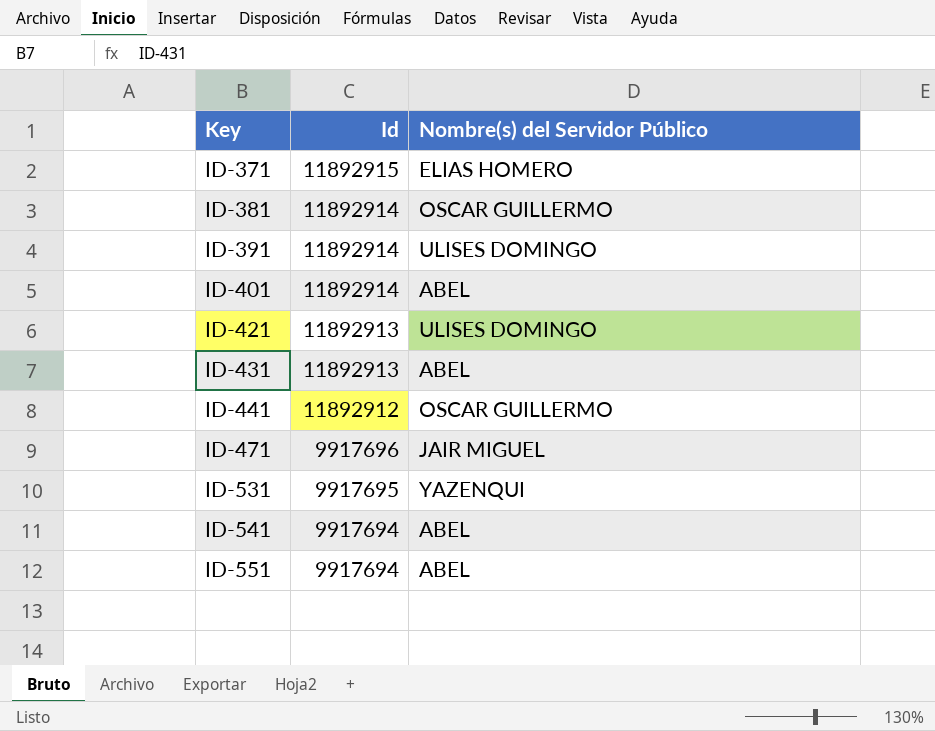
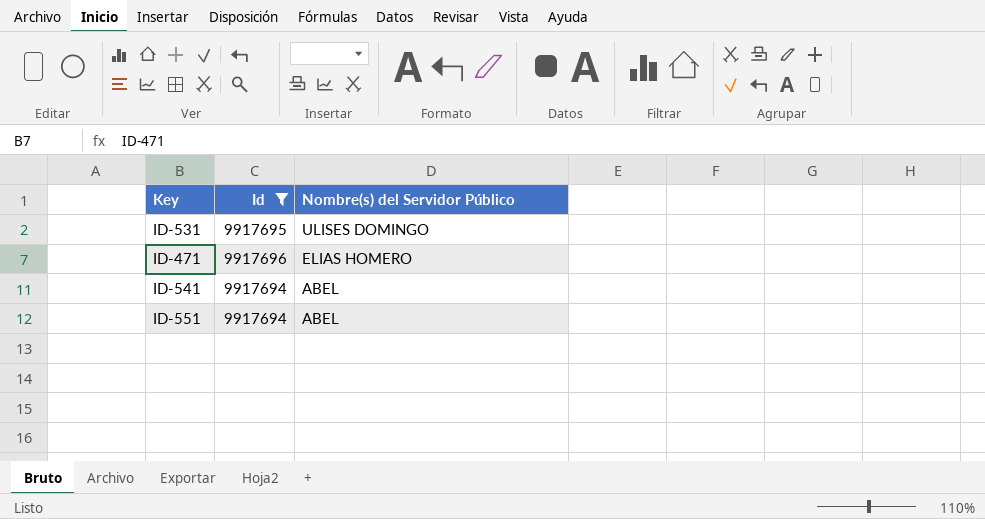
filter: none -> Id <= 9917696
row order: Key ascending -> Nombre(s) del Servidor Público descending
ID-531 | Nombre(s) del Servidor Público: YAZENQUI -> ULISES DOMINGO
ID-471 | Nombre(s) del Servidor Público: JAIR MIGUEL -> ELIAS HOMERO

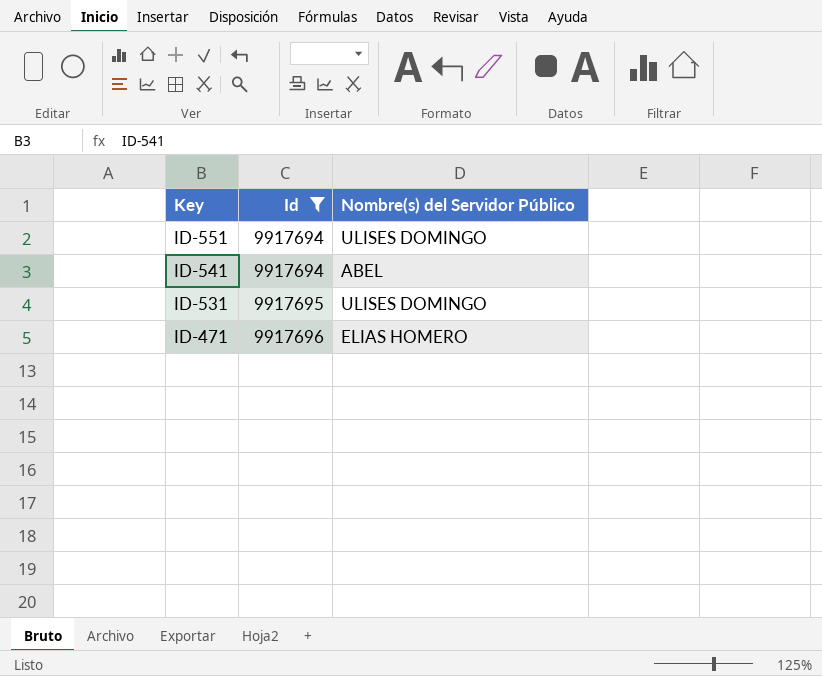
row order: Nombre(s) del Servidor Público descending -> Key descending
ID-551 | Nombre(s) del Servidor Público: ABEL -> ULISES DOMINGO

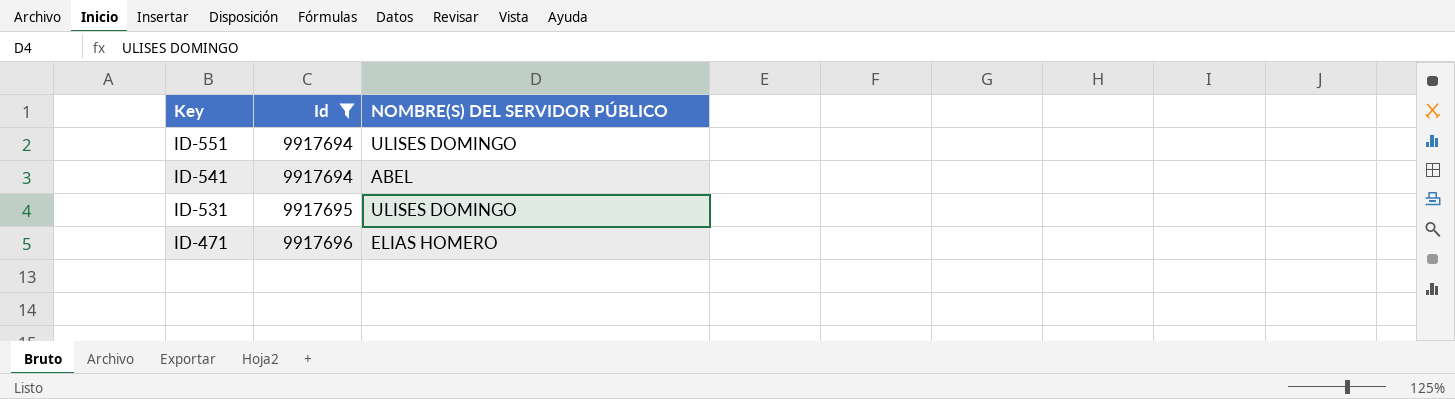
column name: Nombre(s) del Servidor Público -> NOMBRE(S) DEL SERVIDOR PÚBLICO

